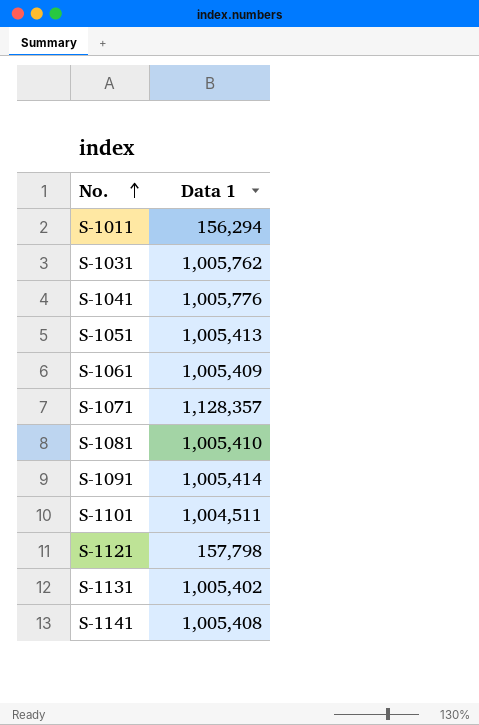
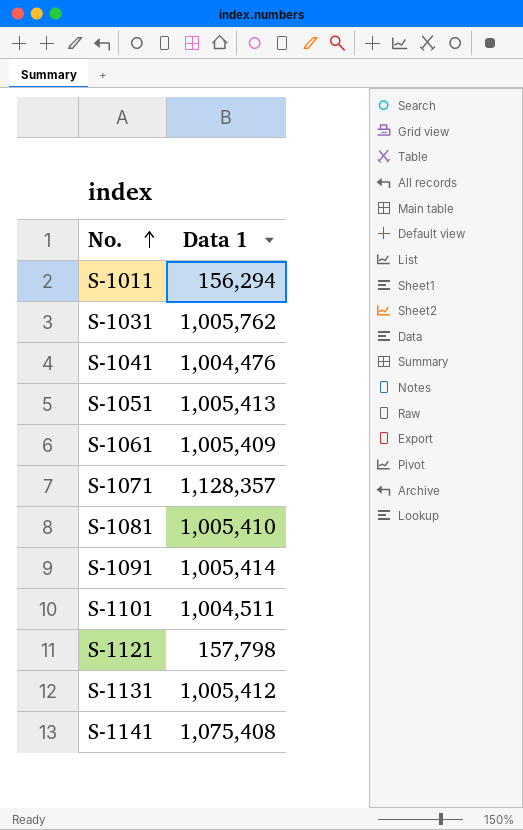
S-1041 | Data 1: 1,005,776 -> 1,004,476
S-1131 | Data 1: 1,005,402 -> 1,005,412
S-1141 | Data 1: 1,005,408 -> 1,075,408

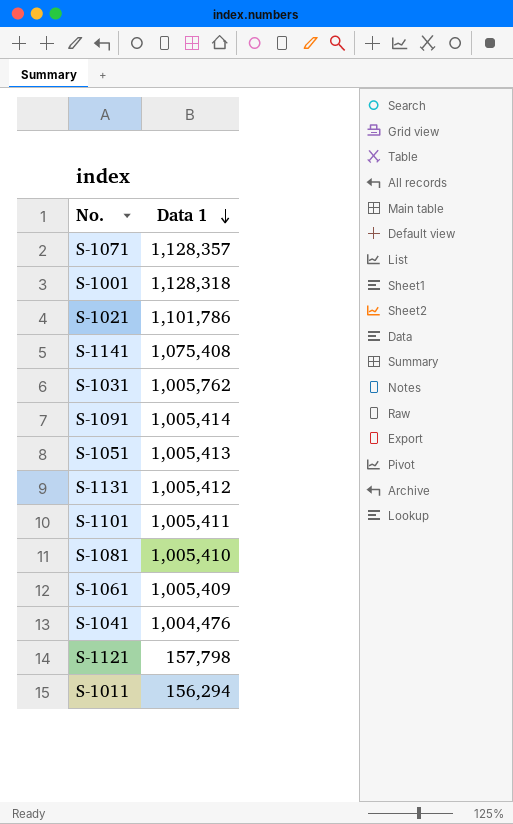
row order: No. ascending -> Data 1 descending
row S-1001: none -> 1,128,318
row S-1021: none -> 1,101,786
S-1101 | Data 1: 1,004,511 -> 1,005,411

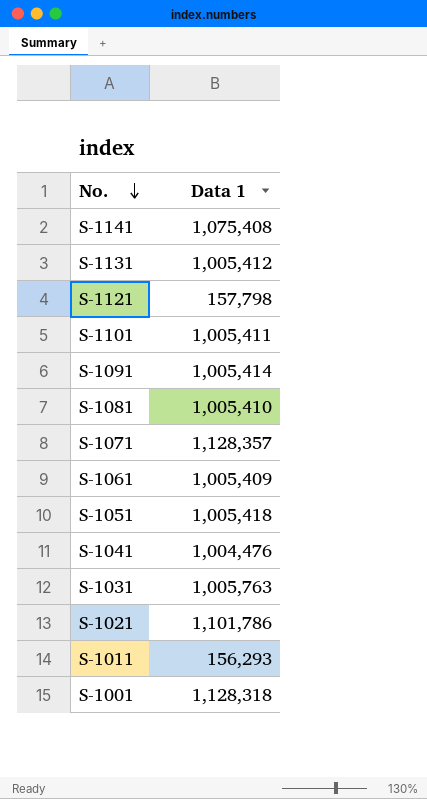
row order: Data 1 descending -> No. descending
S-1051 | Data 1: 1,005,413 -> 1,005,418
S-1031 | Data 1: 1,005,762 -> 1,005,763
S-1011 | Data 1: 156,294 -> 156,293

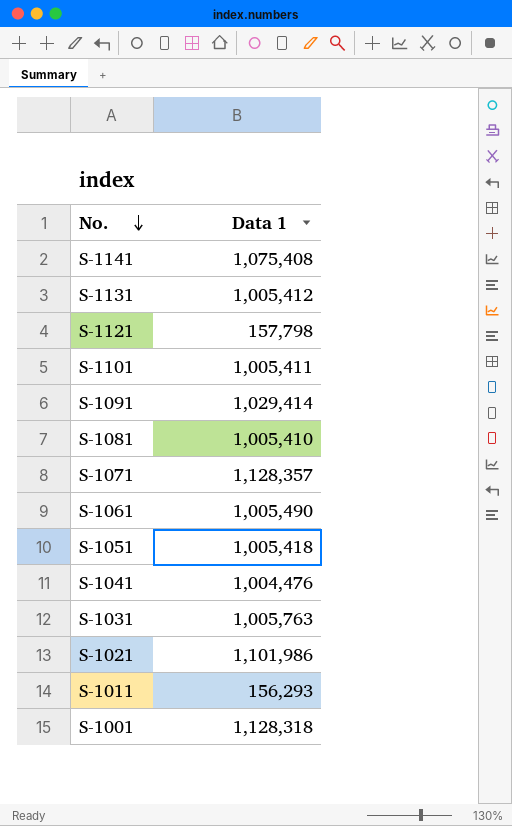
S-1091 | Data 1: 1,005,414 -> 1,029,414
S-1061 | Data 1: 1,005,409 -> 1,005,490
S-1021 | Data 1: 1,101,786 -> 1,101,986

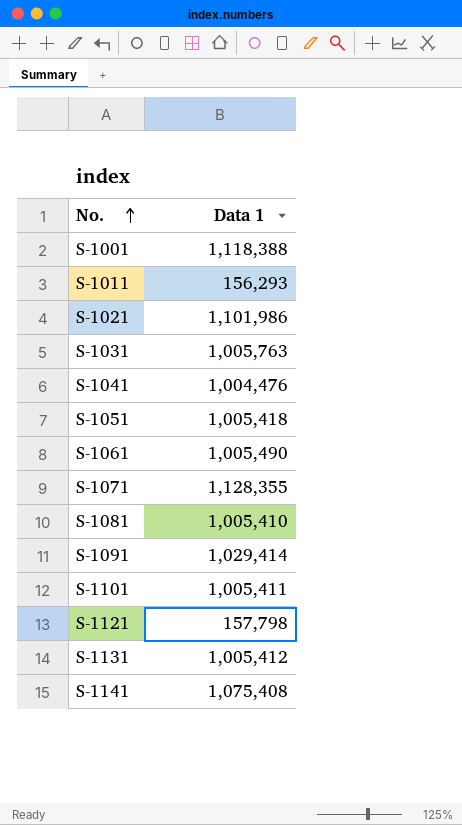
row order: No. descending -> No. ascending
S-1001 | Data 1: 1,128,318 -> 1,118,388
S-1071 | Data 1: 1,128,357 -> 1,128,355

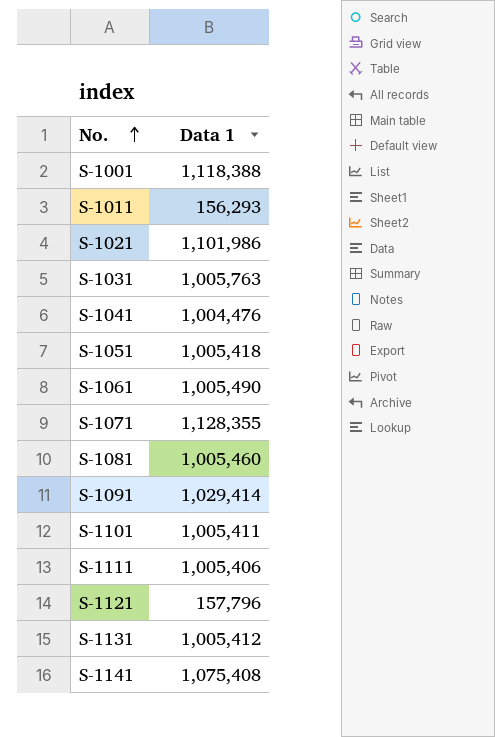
S-1081 | Data 1: 1,005,410 -> 1,005,460
row S-1111: none -> 1,005,406
S-1121 | Data 1: 157,798 -> 157,796

